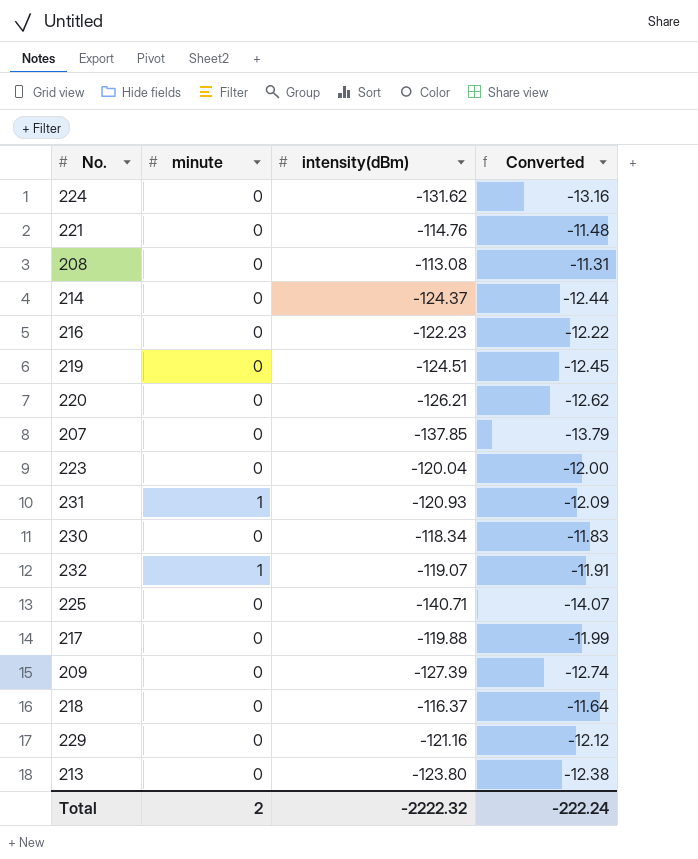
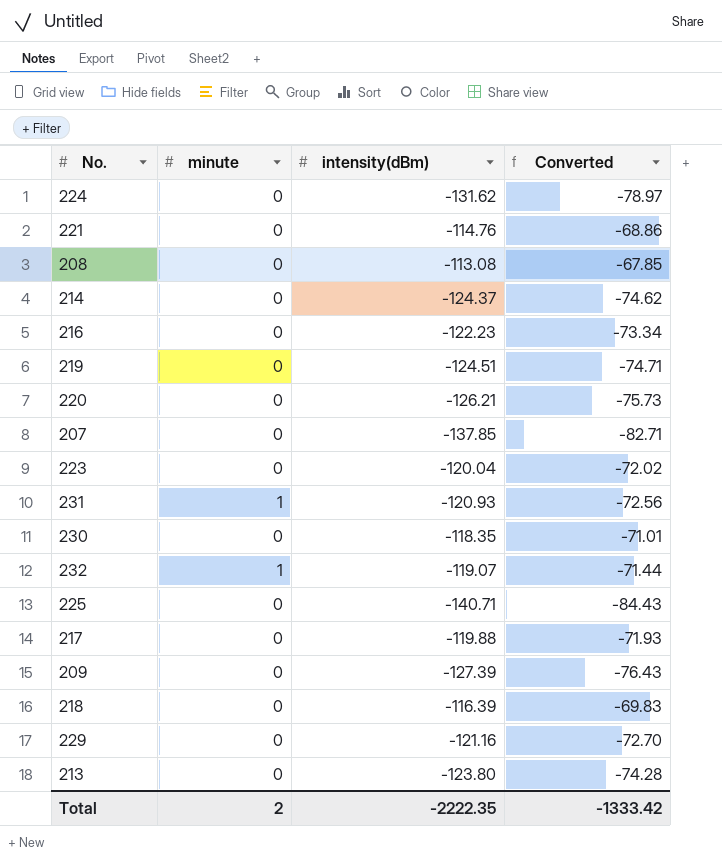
column Converted | formula: [intensity(dBm)] * 0.1 -> [intensity(dBm)] * 0.6
230 | intensity(dBm): -118.34 -> -118.35
218 | intensity(dBm): -116.37 -> -116.39
Total | intensity(dBm): -2222.32 -> -2222.35
Total | Converted: -222.24 -> -1333.42

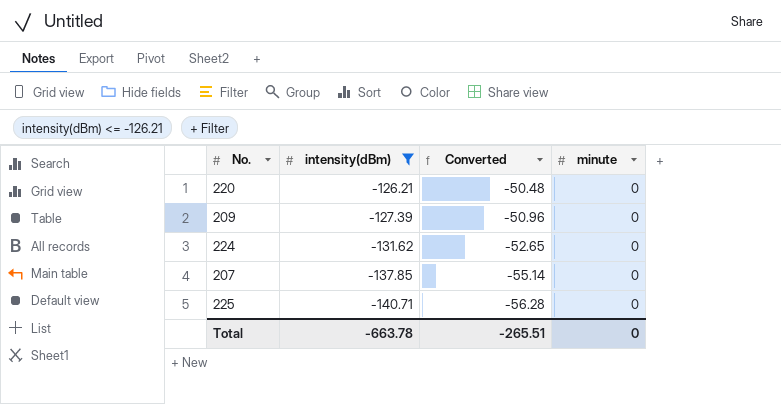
filter: none -> intensity(dBm) <= -126.21
row order: none -> intensity(dBm) descending
column Converted | formula: [intensity(dBm)] * 0.6 -> [intensity(dBm)] * 0.4
column minute | position: 2 -> 4
Total | intensity(dBm): -2222.35 -> -663.78
Total | Converted: -1333.42 -> -265.51
Total | minute: 2 -> 0

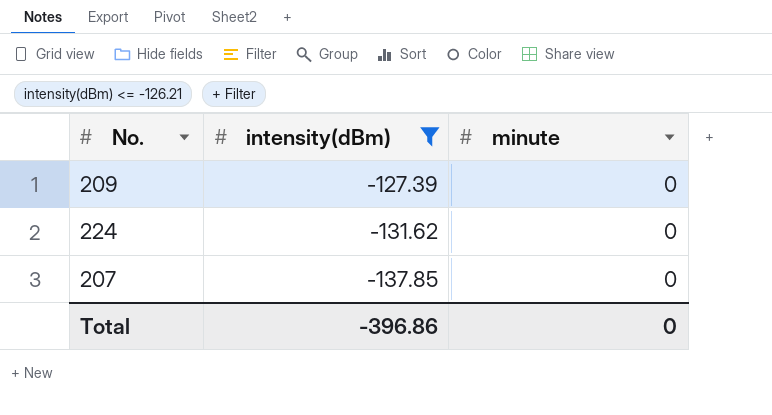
column Converted | formula: [intensity(dBm)] * 0.4 -> none
row 220: -126.21 | -50.48 | 0 -> none
row 225: -140.71 | -56.28 | 0 -> none
Total | intensity(dBm): -663.78 -> -396.86

